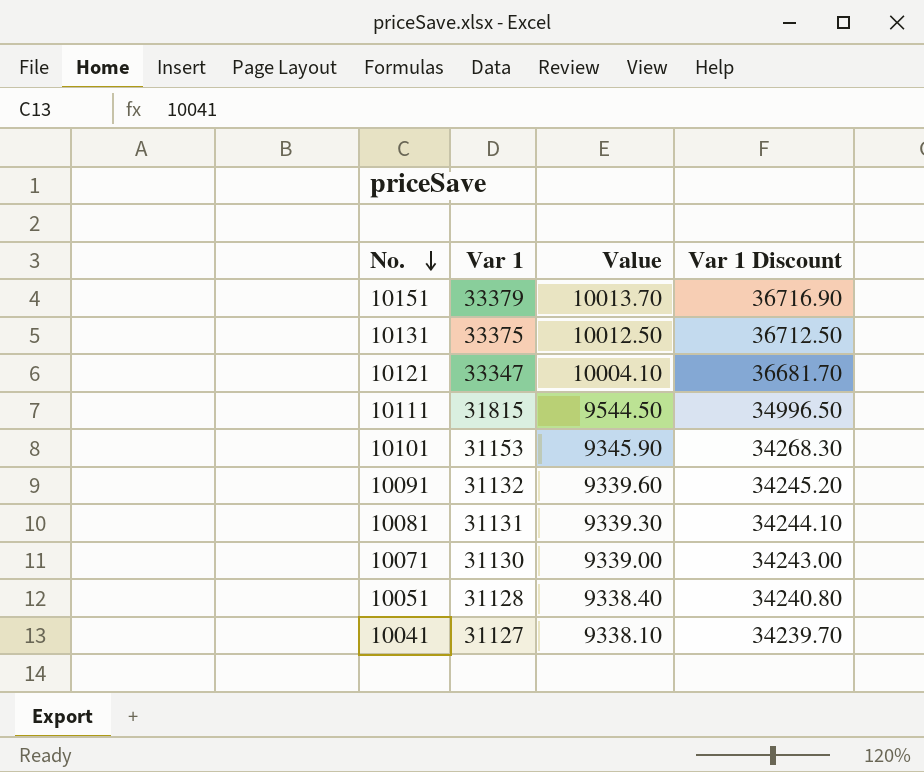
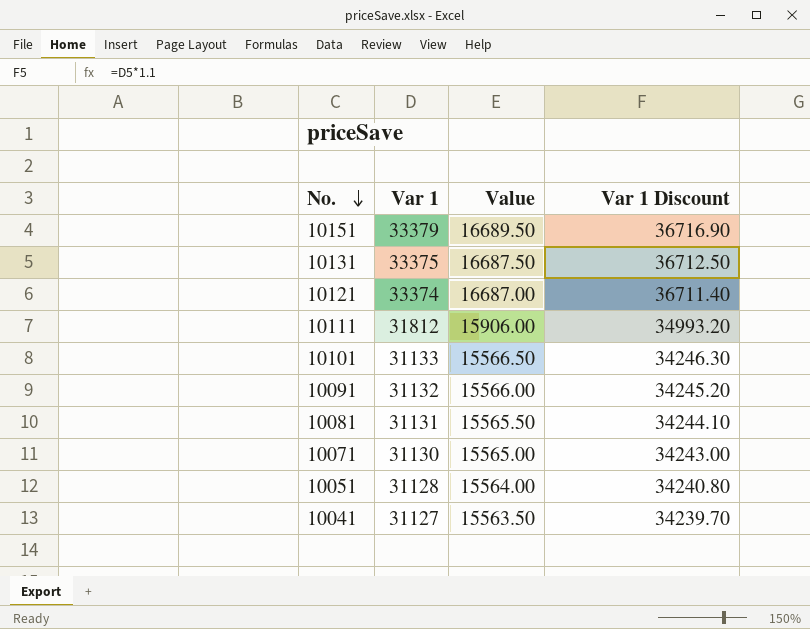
column Value | formula: [Var 1] * 0.3 -> [Var 1] * 0.5
10121 | Var 1: 33347 -> 33374
10121 | Var 1 Discount: 36681.70 -> 36711.40
10111 | Var 1: 31815 -> 31812
10111 | Var 1 Discount: 34996.50 -> 34993.20
10101 | Var 1: 31153 -> 31133
10101 | Var 1 Discount: 34268.30 -> 34246.30

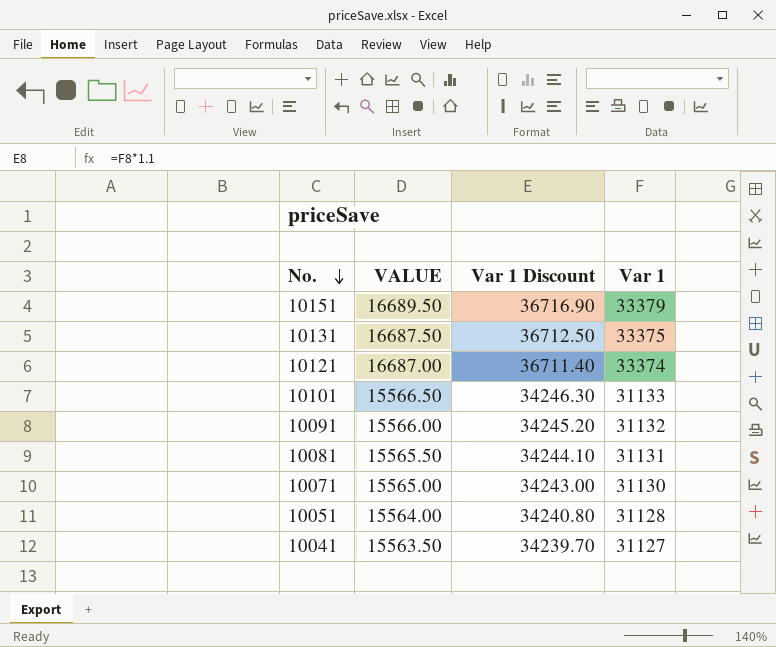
column name: Value -> VALUE
column Var 1 | position: 2 -> 4
row 10111: 31812 | 15906.00 | 34993.20 -> none

